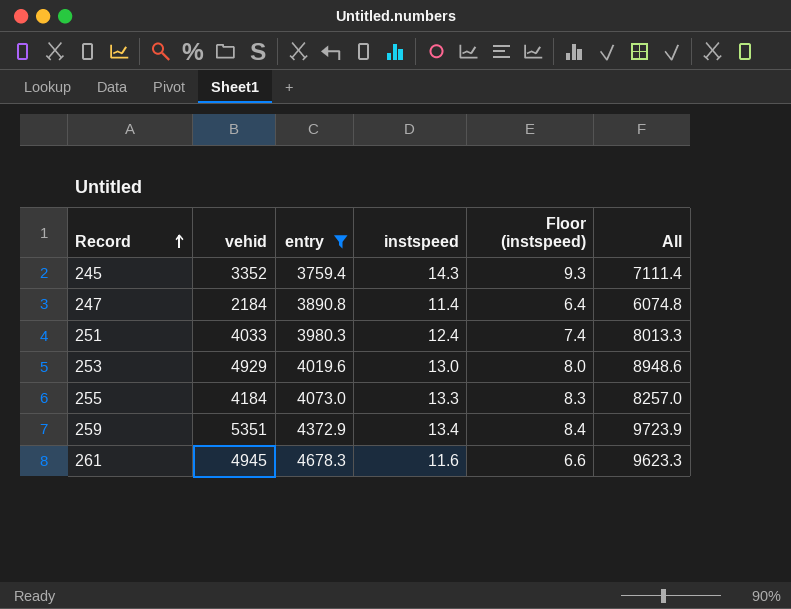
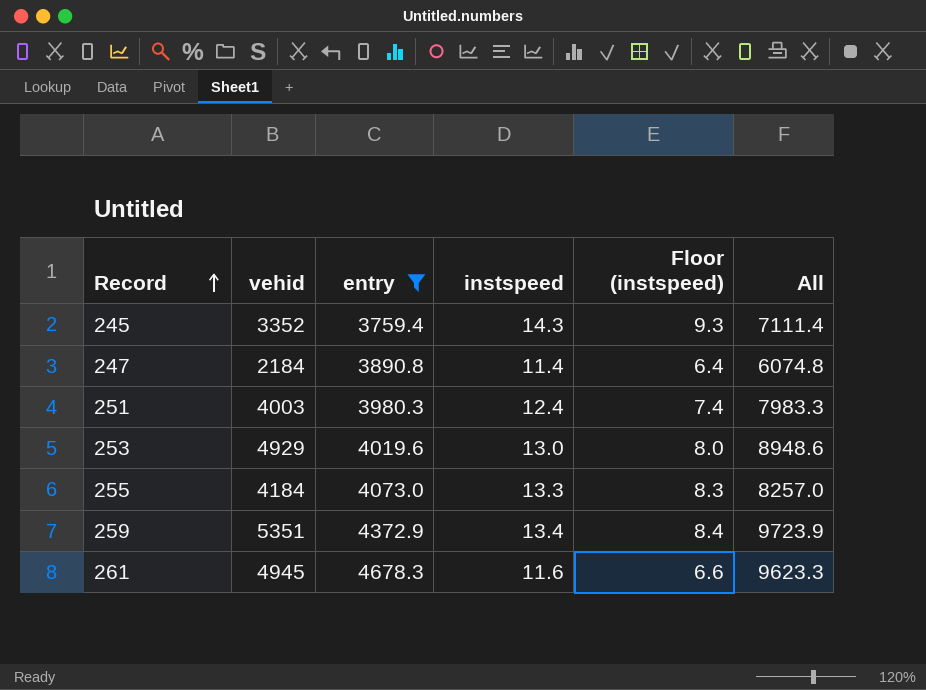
251 | vehid: 4033 -> 4003
251 | All: 8013.3 -> 7983.3

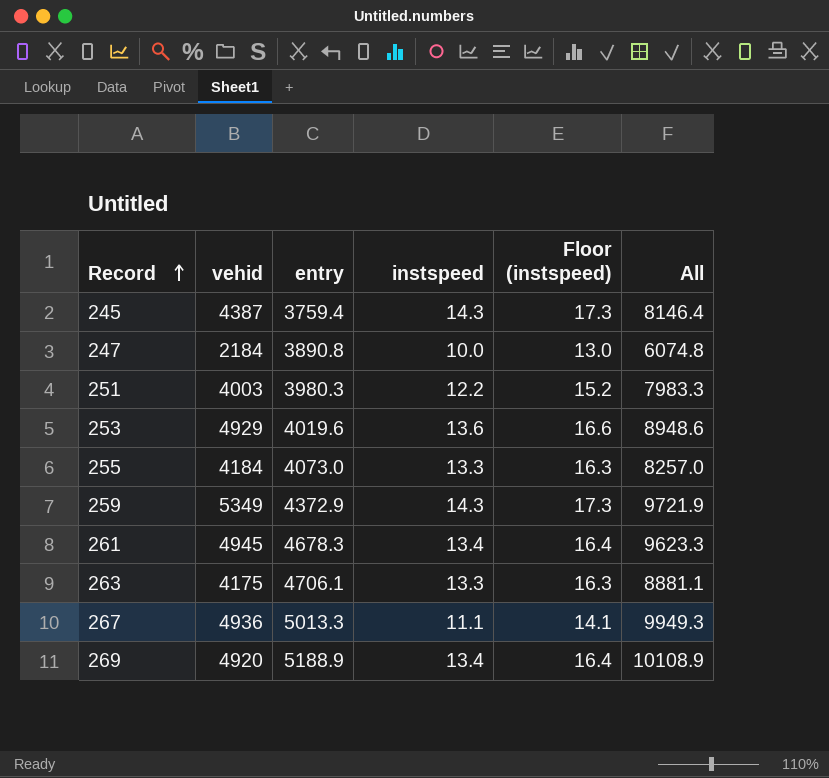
filter: entry <= 4678.3 -> none
column Floor (instspeed) | formula: [instspeed] - 5 -> [instspeed] + 3
245 | vehid: 3352 -> 4387
245 | All: 7111.4 -> 8146.4
247 | instspeed: 11.4 -> 10.0
251 | instspeed: 12.4 -> 12.2
253 | instspeed: 13.0 -> 13.6
259 | vehid: 5351 -> 5349
259 | instspeed: 13.4 -> 14.3
259 | All: 9723.9 -> 9721.9
261 | instspeed: 11.6 -> 13.4

